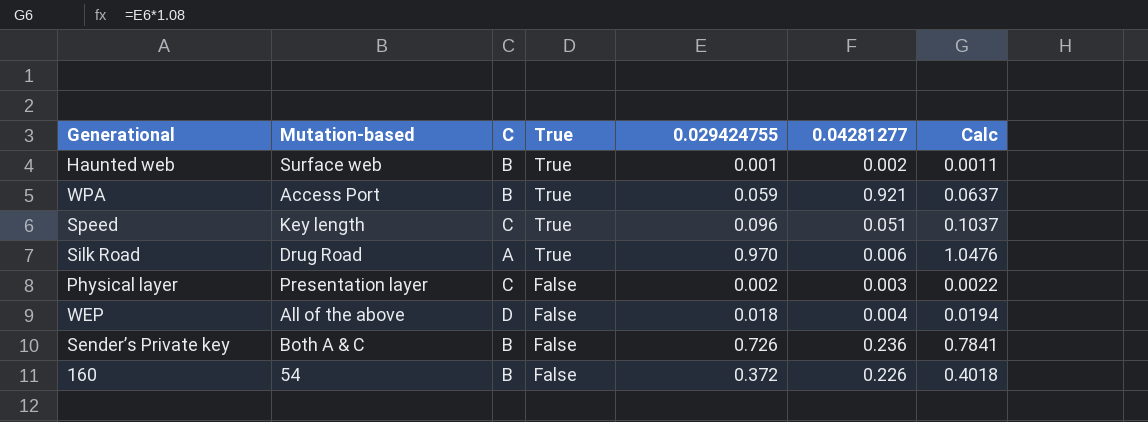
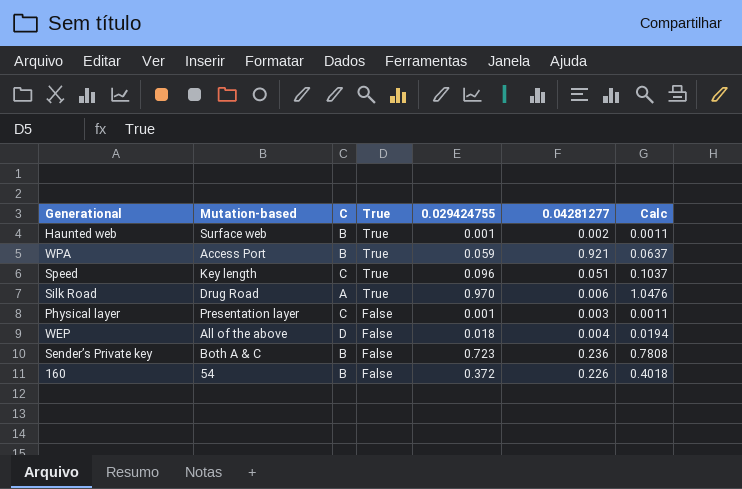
Physical layer | 0.029424755: 0.002 -> 0.001
Physical layer | Calc: 0.0022 -> 0.0011
Sender’s Private key | 0.029424755: 0.726 -> 0.723
Sender’s Private key | Calc: 0.7841 -> 0.7808

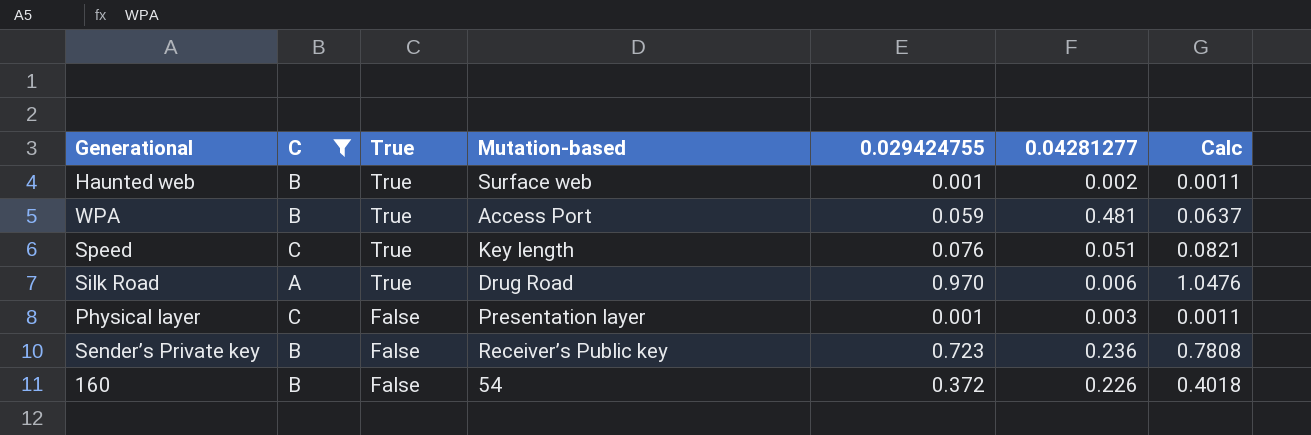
filter: none -> C != D
column Mutation-based | position: 2 -> 4
WPA | 0.04281277: 0.921 -> 0.481
Speed | 0.029424755: 0.096 -> 0.076
Speed | Calc: 0.1037 -> 0.0821
Sender’s Private key | Mutation-based: Both A & C -> Receiver’s Public key

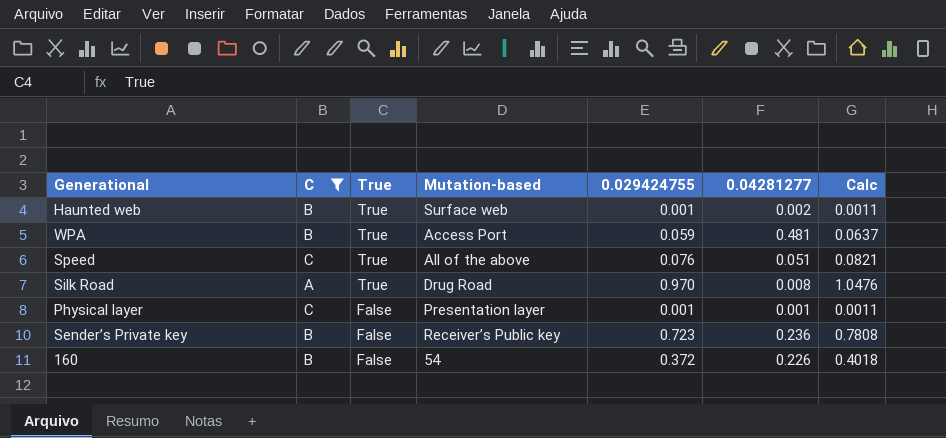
Speed | Mutation-based: Key length -> All of the above
Silk Road | 0.04281277: 0.006 -> 0.008
Physical layer | 0.04281277: 0.003 -> 0.001

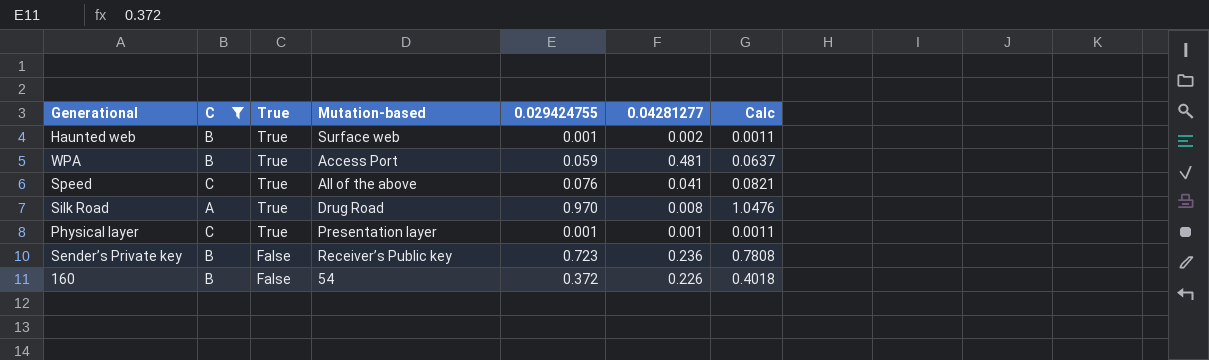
Speed | 0.04281277: 0.051 -> 0.041
Physical layer | True: False -> True

